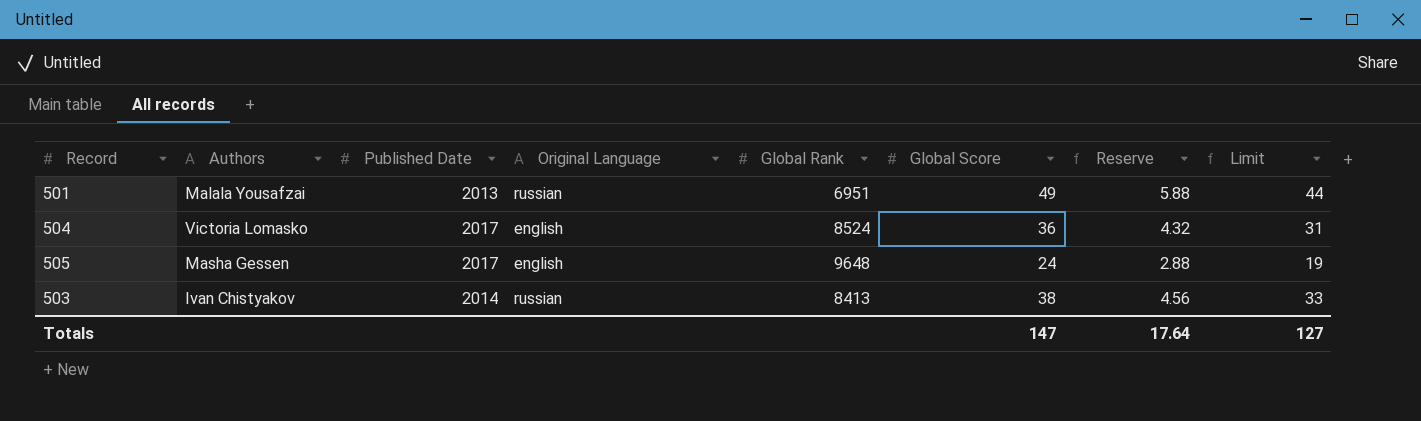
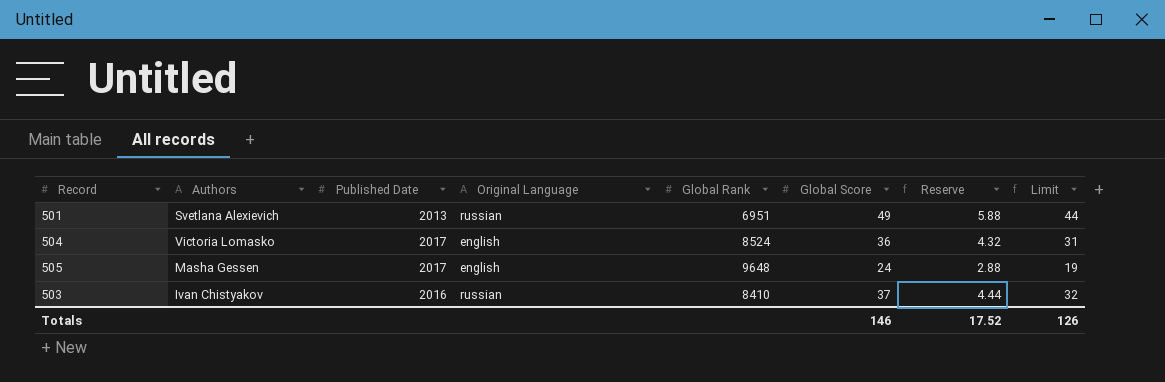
501 | Authors: Malala Yousafzai -> Svetlana Alexievich
503 | Published Date: 2014 -> 2016
503 | Global Rank: 8413 -> 8410
503 | Global Score: 38 -> 37
503 | Reserve: 4.56 -> 4.44
503 | Limit: 33 -> 32
Totals | Global Score: 147 -> 146
Totals | Reserve: 17.64 -> 17.52
Totals | Limit: 127 -> 126

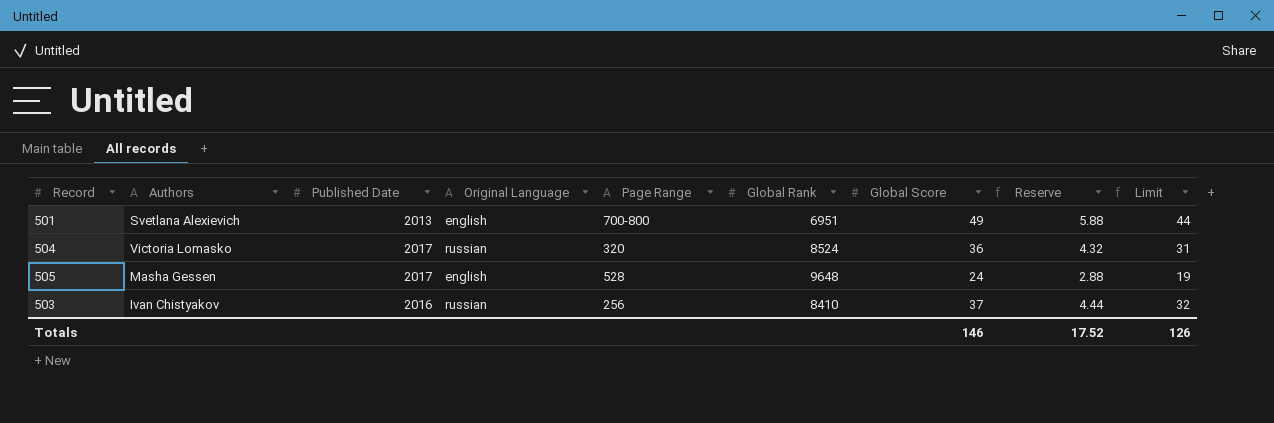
column Page Range | position: none -> 5
501 | Original Language: russian -> english
504 | Original Language: english -> russian

